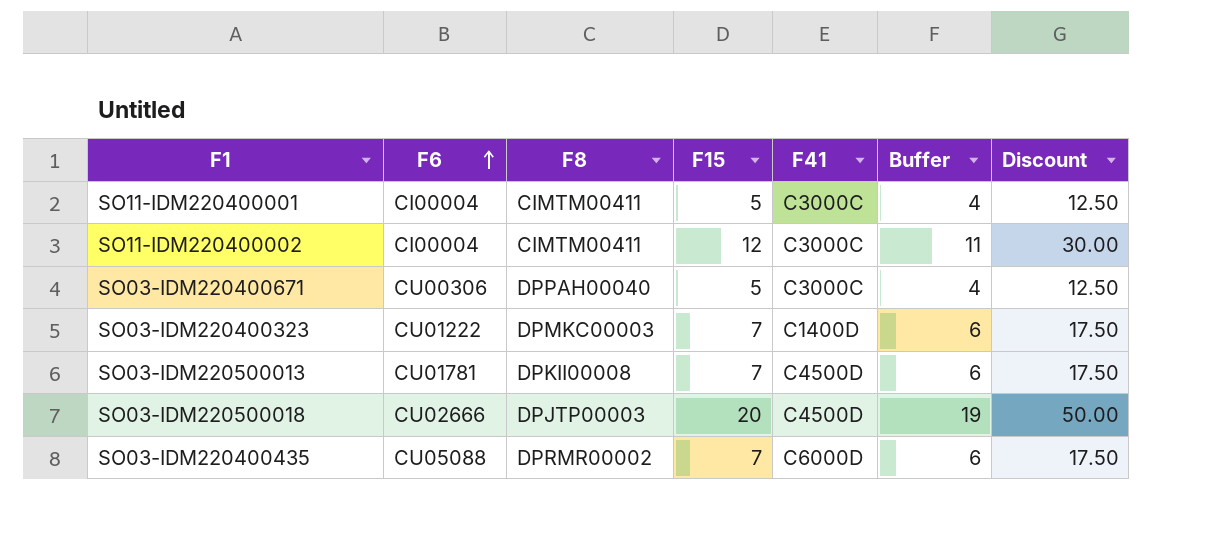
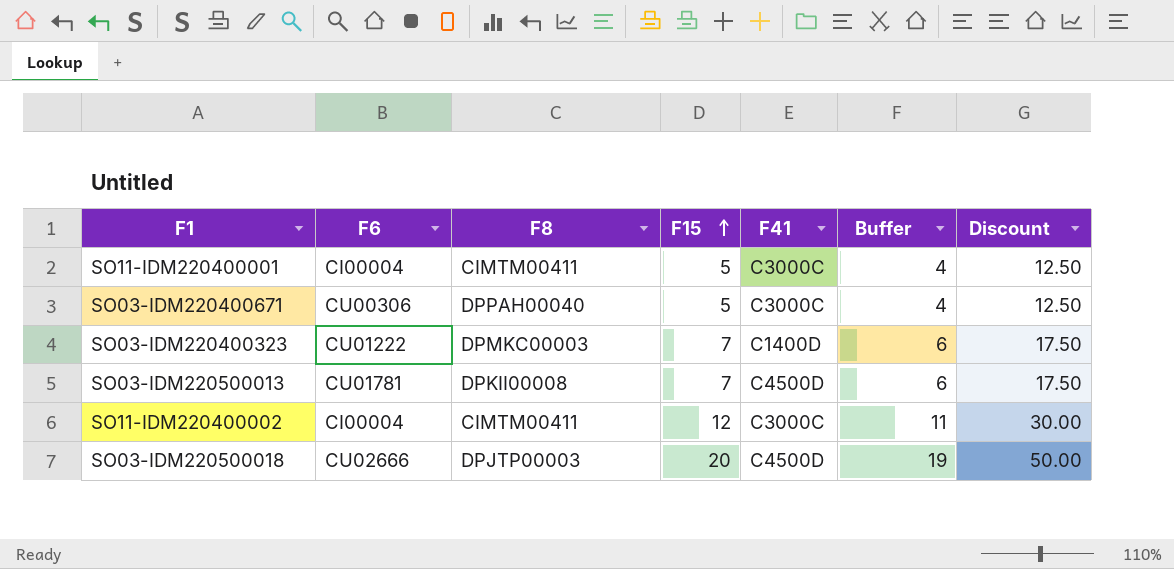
row order: F6 ascending -> F15 ascending
row SO03-IDM220400435: CU05088 | DPRMR00002 | 7 | C6000D | 6 | 17.50 -> none

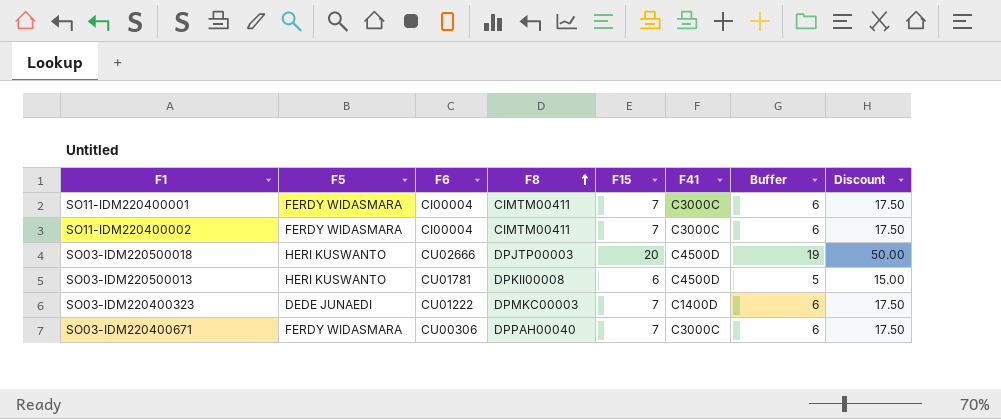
row order: F15 ascending -> F8 ascending
column F5 | position: none -> 2
SO11-IDM220400001 | F15: 5 -> 7
SO11-IDM220400001 | Buffer: 4 -> 6
SO11-IDM220400001 | Discount: 12.50 -> 17.50
SO11-IDM220400002 | F15: 12 -> 7
SO11-IDM220400002 | Buffer: 11 -> 6
SO11-IDM220400002 | Discount: 30.00 -> 17.50
SO03-IDM220500013 | F15: 7 -> 6
SO03-IDM220500013 | Buffer: 6 -> 5
SO03-IDM220500013 | Discount: 17.50 -> 15.00
SO03-IDM220400671 | F15: 5 -> 7
SO03-IDM220400671 | Buffer: 4 -> 6
SO03-IDM220400671 | Discount: 12.50 -> 17.50

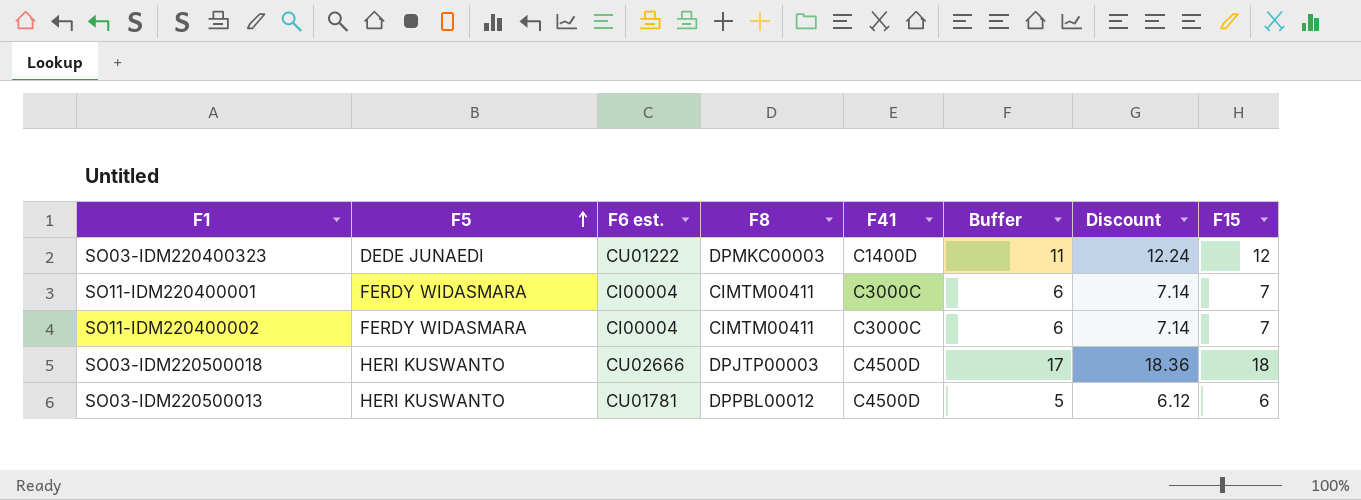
row order: F8 ascending -> F5 ascending
column name: F6 -> F6 est.
column Discount | formula: [F15] * 2.5 -> [F15] * 1.02
column F15 | position: 5 -> 8
row SO03-IDM220400671: FERDY WIDASMARA | CU00306 | DPPAH00040 | 7 | C3000C | 6 | 17.50 -> none
SO03-IDM220400323 | Buffer: 6 -> 11
SO03-IDM220400323 | F15: 7 -> 12
SO03-IDM220500018 | Buffer: 19 -> 17
SO03-IDM220500018 | F15: 20 -> 18
SO03-IDM220500013 | F8: DPKII00008 -> DPPBL00012

